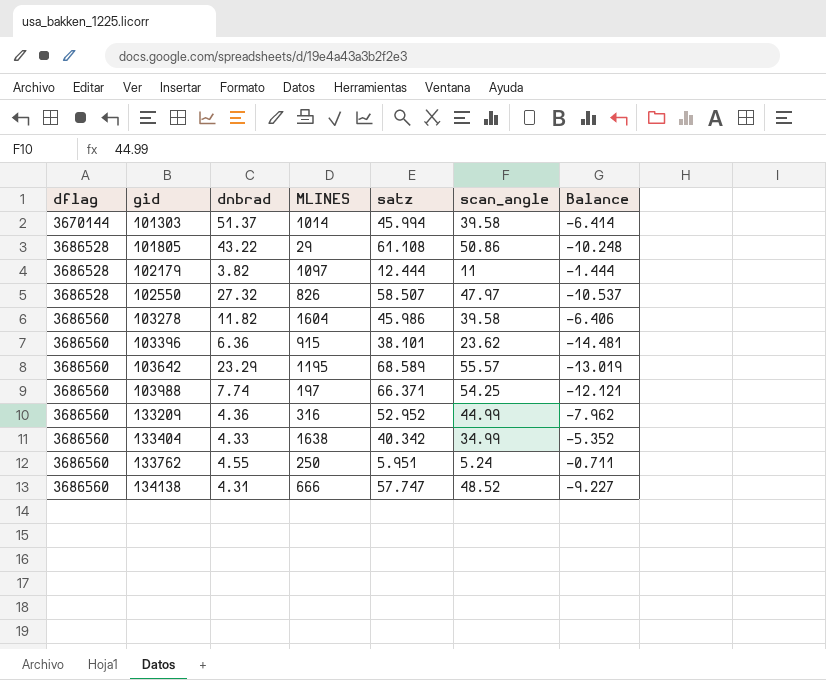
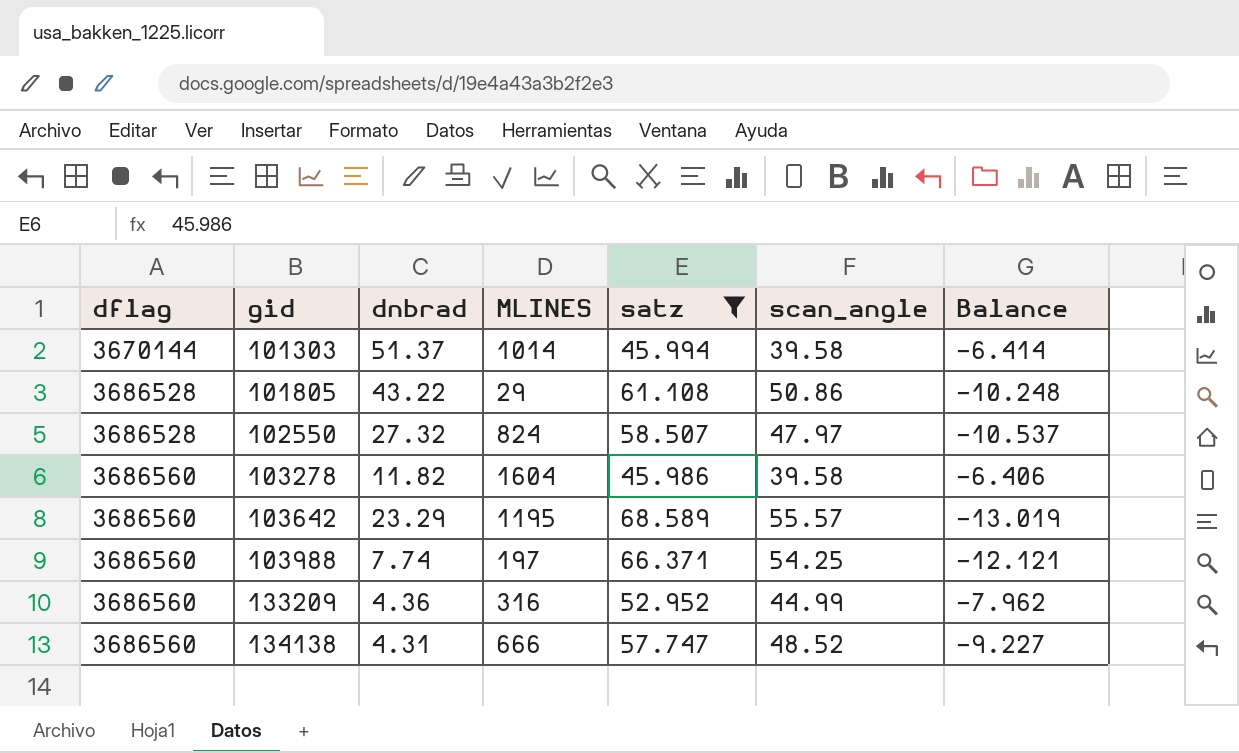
filter: none -> satz >= 45.986
102550 | MLINES: 826 -> 824

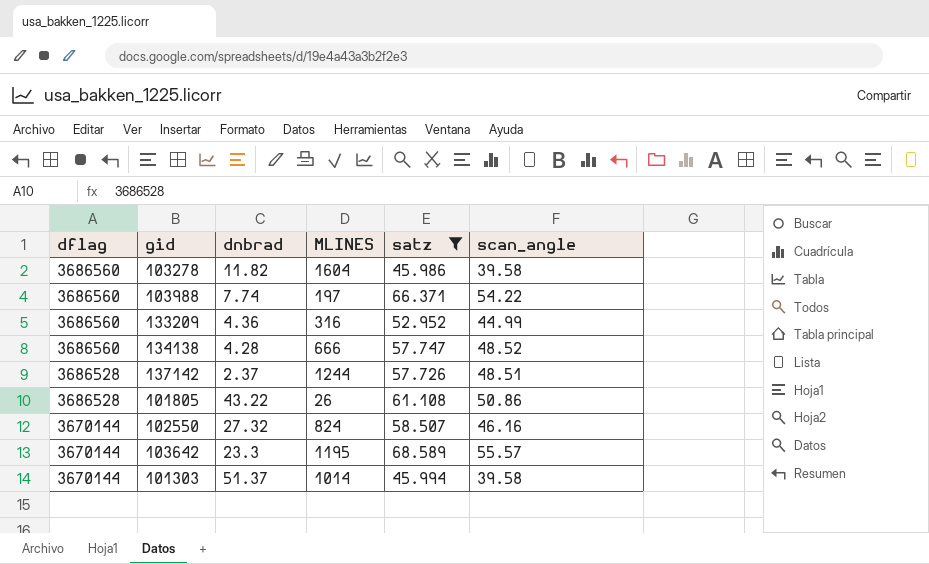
row order: dflag ascending -> dflag descending
column Balance | formula: [scan_angle] - [satz] -> none
103988 | scan_angle: 54.25 -> 54.22
134138 | dnbrad: 4.31 -> 4.28
row 137142: none -> 3686528 | 2.37 | 1244 | 57.726 | 48.51
101805 | MLINES: 29 -> 26
102550 | dflag: 3686528 -> 3670144
102550 | scan_angle: 47.97 -> 46.16
103642 | dflag: 3686560 -> 3670144
103642 | dnbrad: 23.29 -> 23.3

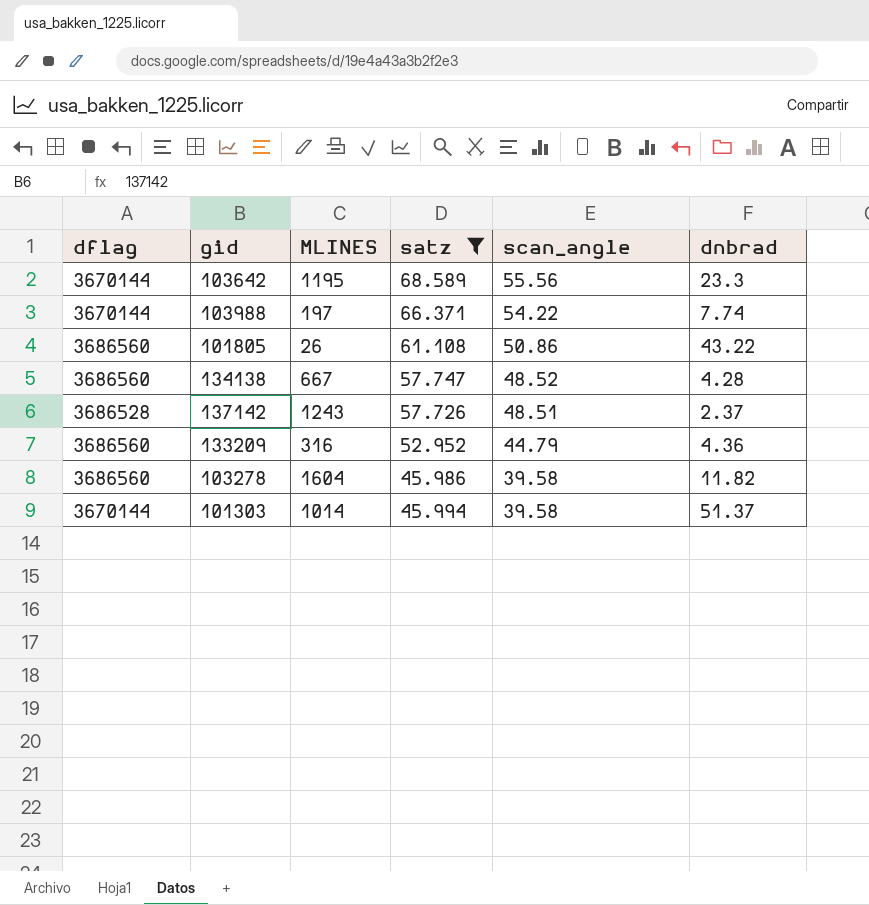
row order: dflag descending -> scan_angle descending
column dnbrad | position: 3 -> 6
row 102550: 3670144 | 27.32 | 824 | 58.507 | 46.16 -> none
103642 | scan_angle: 55.57 -> 55.56
103988 | dflag: 3686560 -> 3670144
101805 | dflag: 3686528 -> 3686560
134138 | MLINES: 666 -> 667
137142 | MLINES: 1244 -> 1243
133209 | scan_angle: 44.99 -> 44.79

